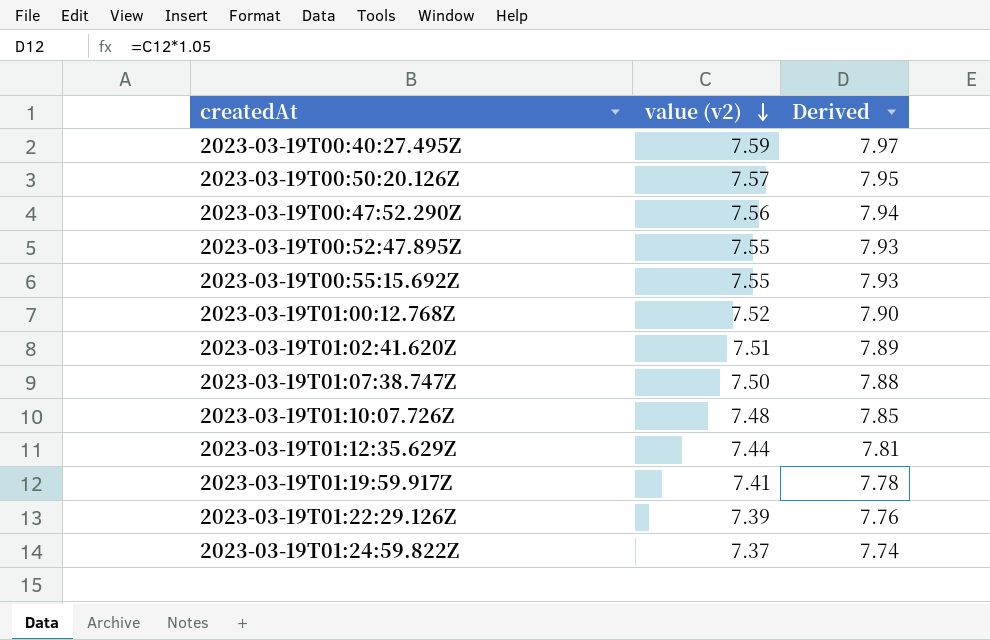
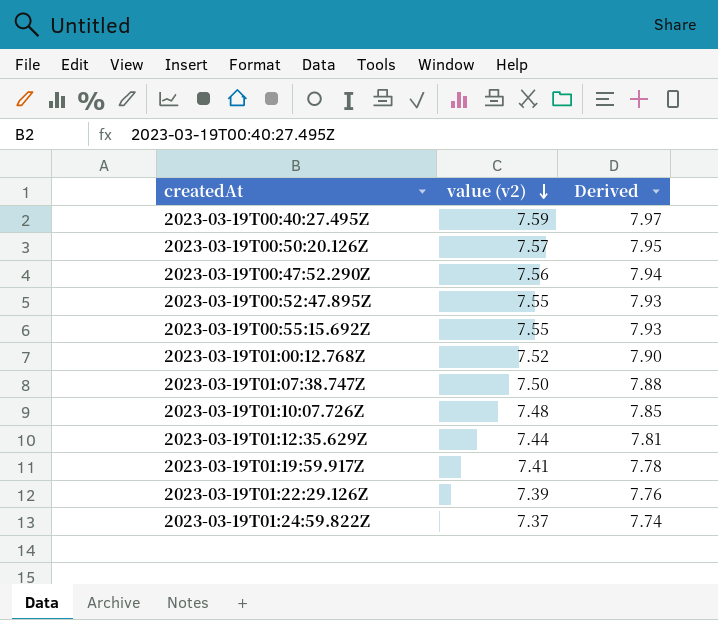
row 2023-03-19T01:02:41.620Z: 7.51 | 7.89 -> none

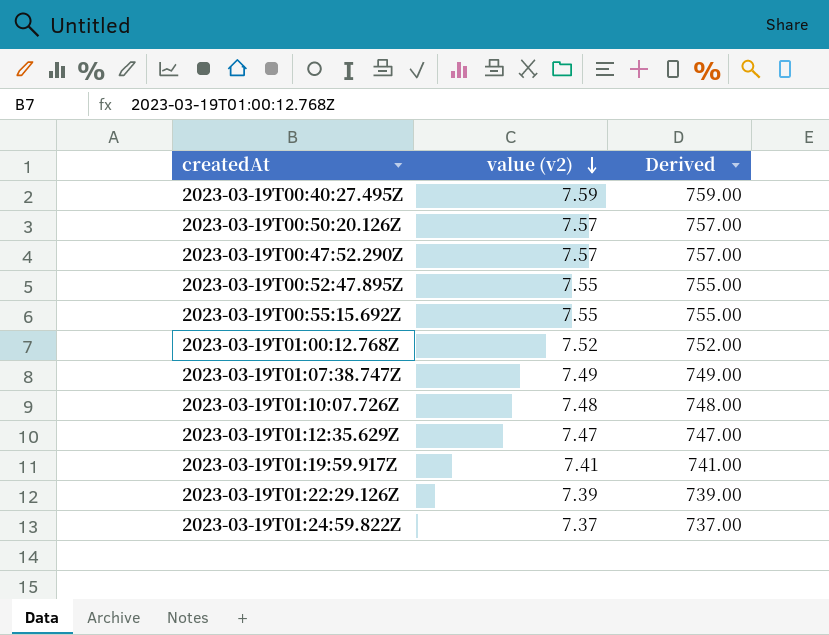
column Derived | formula: [value (v2)] * 1.05 -> [value (v2)] * 100
2023-03-19T00:47:52.290Z | value (v2): 7.56 -> 7.57
2023-03-19T01:07:38.747Z | value (v2): 7.50 -> 7.49
2023-03-19T01:12:35.629Z | value (v2): 7.44 -> 7.47

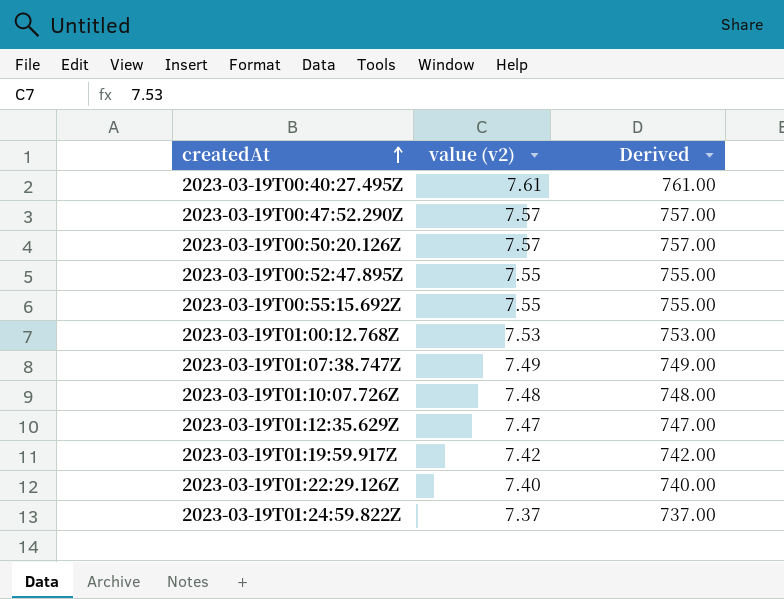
row order: value (v2) descending -> createdAt ascending
2023-03-19T00:40:27.495Z | value (v2): 7.59 -> 7.61
2023-03-19T00:40:27.495Z | Derived: 759.00 -> 761.00
2023-03-19T01:00:12.768Z | value (v2): 7.52 -> 7.53
2023-03-19T01:00:12.768Z | Derived: 752.00 -> 753.00
2023-03-19T01:19:59.917Z | value (v2): 7.41 -> 7.42
2023-03-19T01:19:59.917Z | Derived: 741.00 -> 742.00
2023-03-19T01:22:29.126Z | value (v2): 7.39 -> 7.40
2023-03-19T01:22:29.126Z | Derived: 739.00 -> 740.00

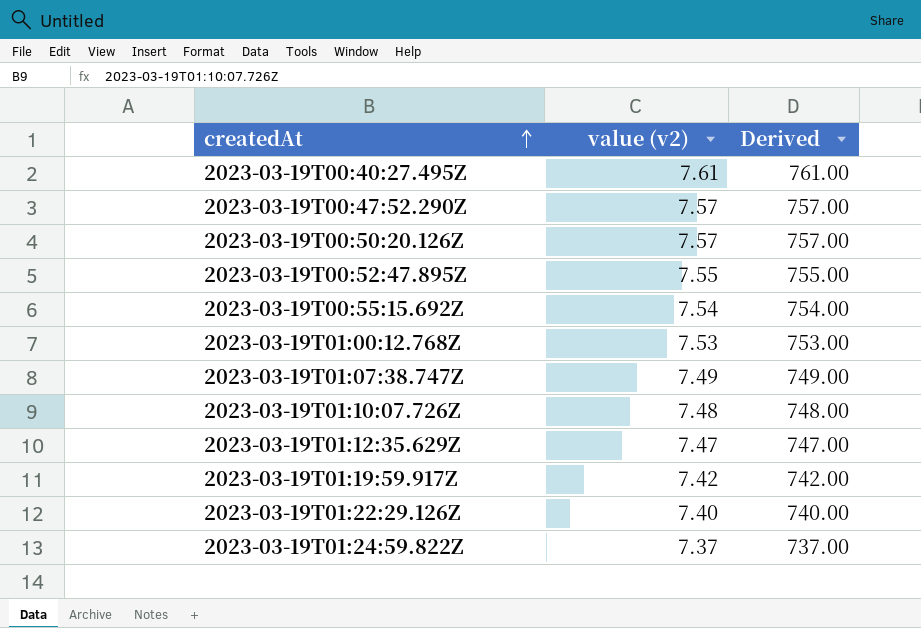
2023-03-19T00:55:15.692Z | value (v2): 7.55 -> 7.54
2023-03-19T00:55:15.692Z | Derived: 755.00 -> 754.00

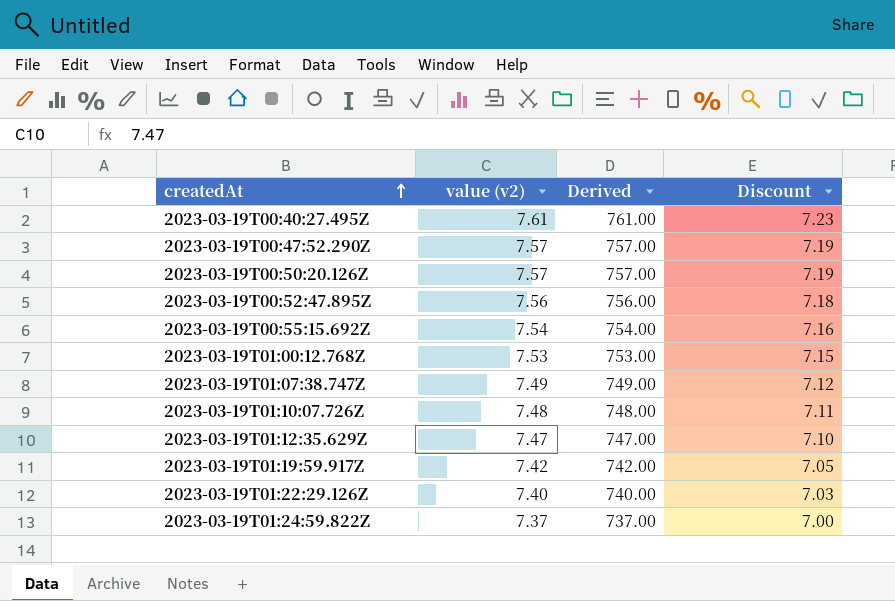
column Discount | formula: none -> [value (v2)] * 0.95
2023-03-19T00:52:47.895Z | value (v2): 7.55 -> 7.56
2023-03-19T00:52:47.895Z | Derived: 755.00 -> 756.00

